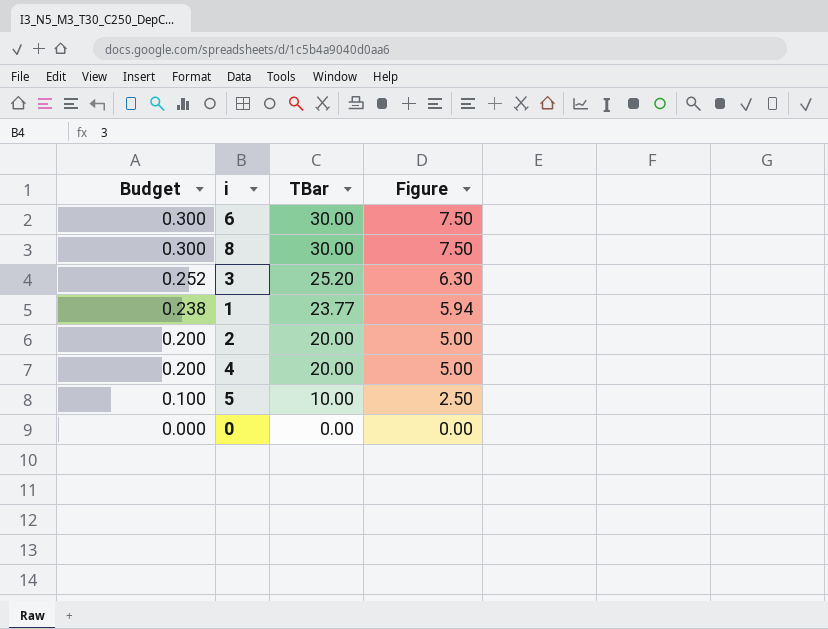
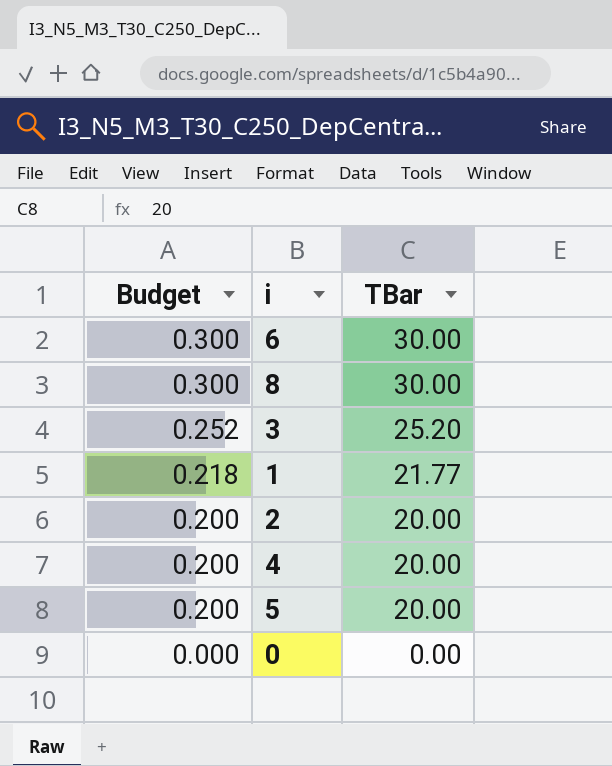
column Figure | formula: [TBar] * 0.25 -> none
1 | Budget: 0.238 -> 0.218
1 | TBar: 23.77 -> 21.77
5 | Budget: 0.100 -> 0.200
5 | TBar: 10.00 -> 20.00

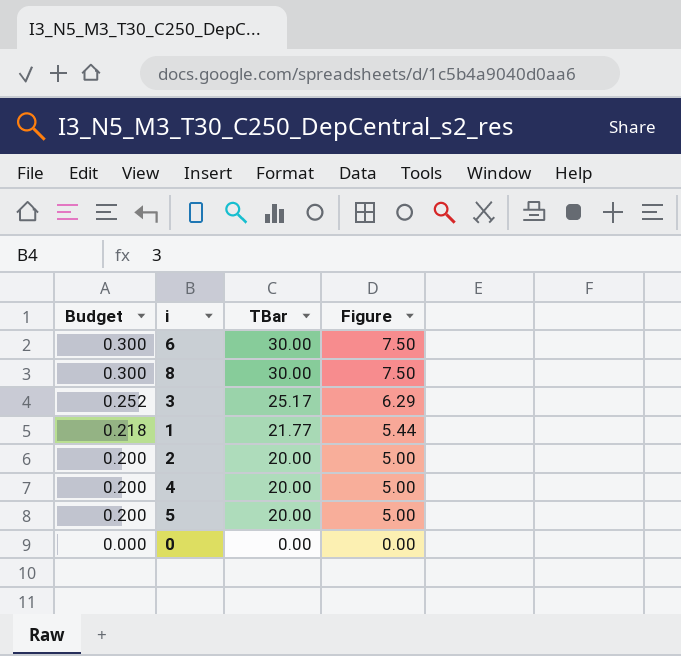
column Figure | formula: none -> [TBar] * 0.25
3 | TBar: 25.20 -> 25.17

